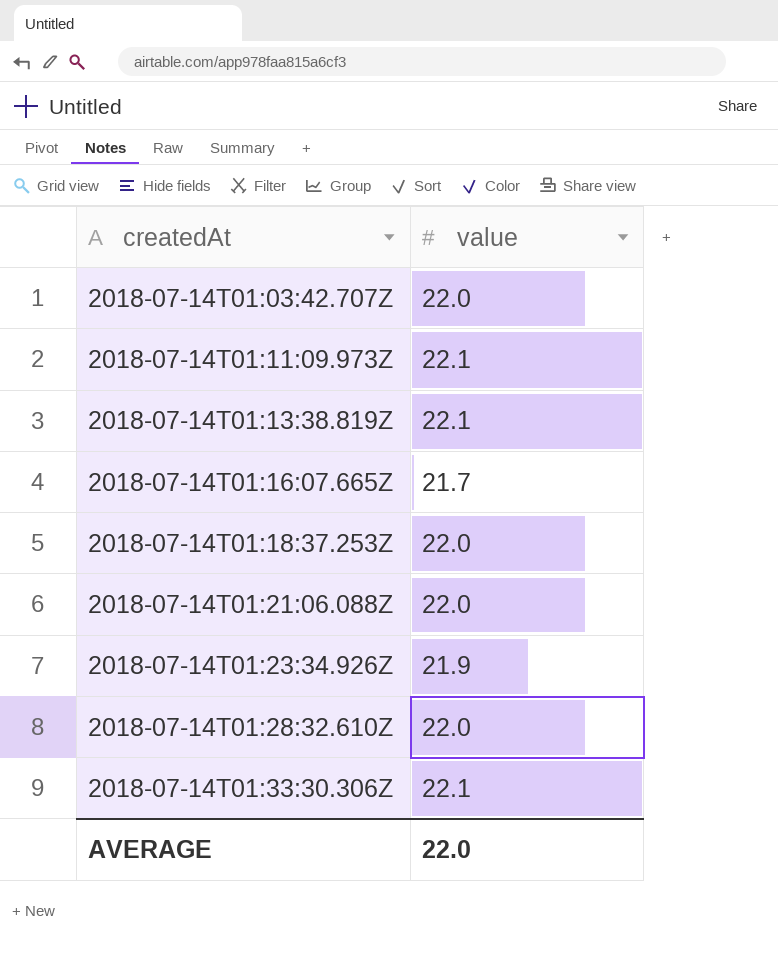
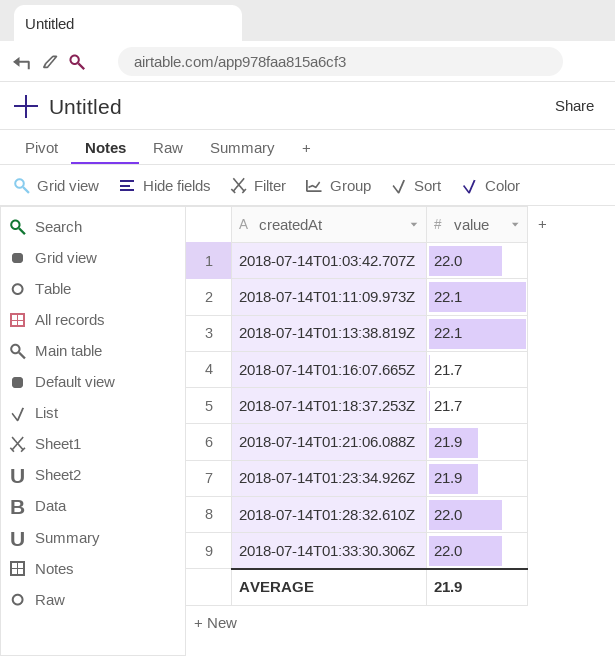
2018-07-14T01:18:37.253Z | value: 22.0 -> 21.7
2018-07-14T01:21:06.088Z | value: 22.0 -> 21.9
2018-07-14T01:33:30.306Z | value: 22.1 -> 22.0
AVERAGE | value: 22.0 -> 21.9

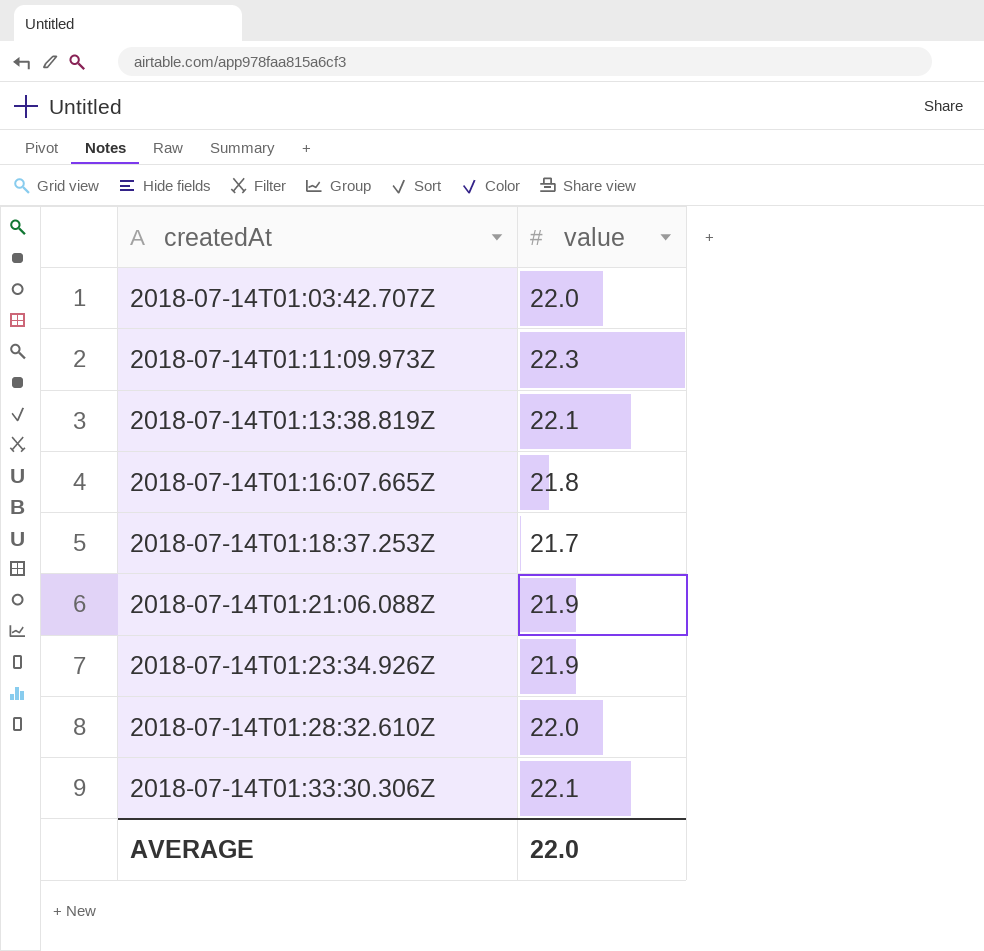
2018-07-14T01:11:09.973Z | value: 22.1 -> 22.3
2018-07-14T01:16:07.665Z | value: 21.7 -> 21.8
2018-07-14T01:33:30.306Z | value: 22.0 -> 22.1
AVERAGE | value: 21.9 -> 22.0

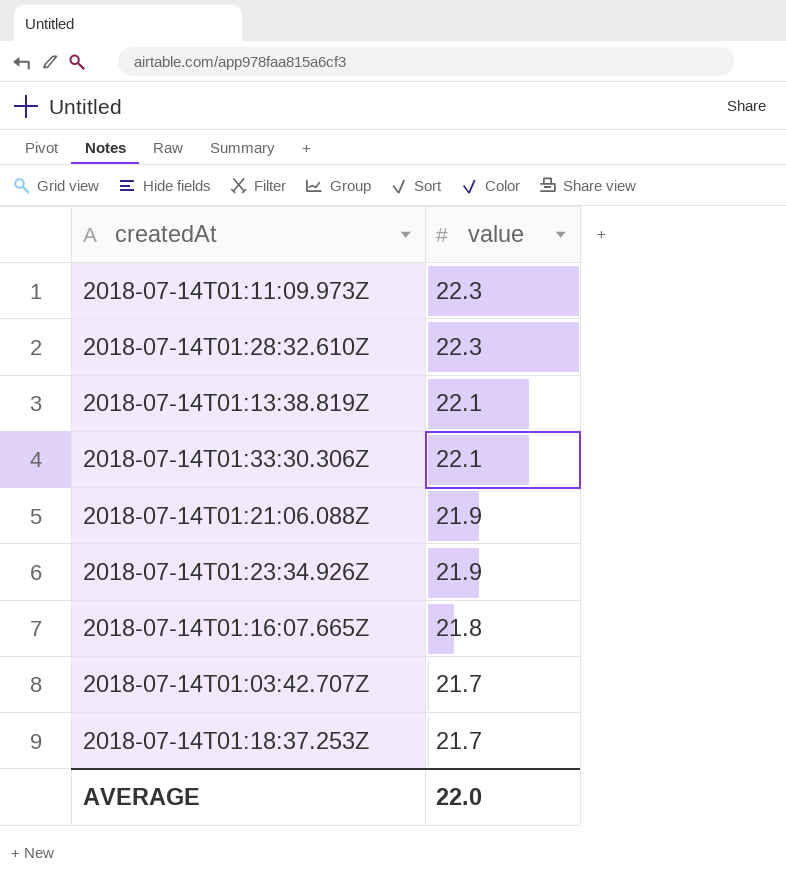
row order: createdAt ascending -> value descending
2018-07-14T01:28:32.610Z | value: 22.0 -> 22.3
2018-07-14T01:03:42.707Z | value: 22.0 -> 21.7

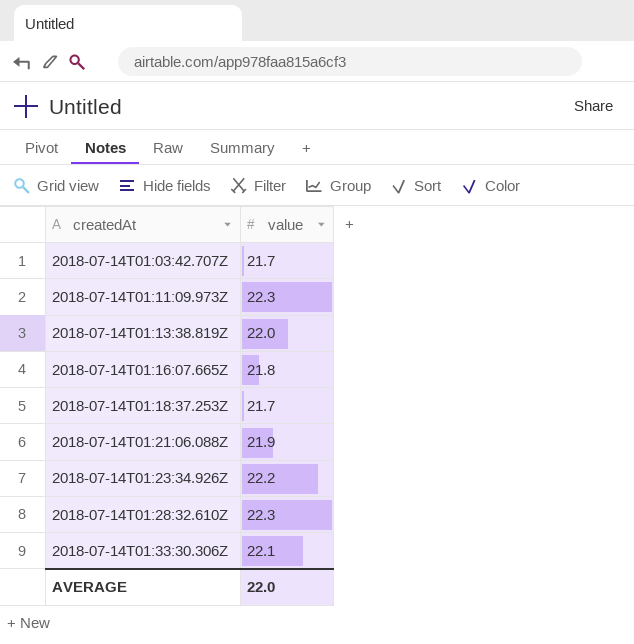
row order: value descending -> createdAt ascending
2018-07-14T01:13:38.819Z | value: 22.1 -> 22.0
2018-07-14T01:23:34.926Z | value: 21.9 -> 22.2

